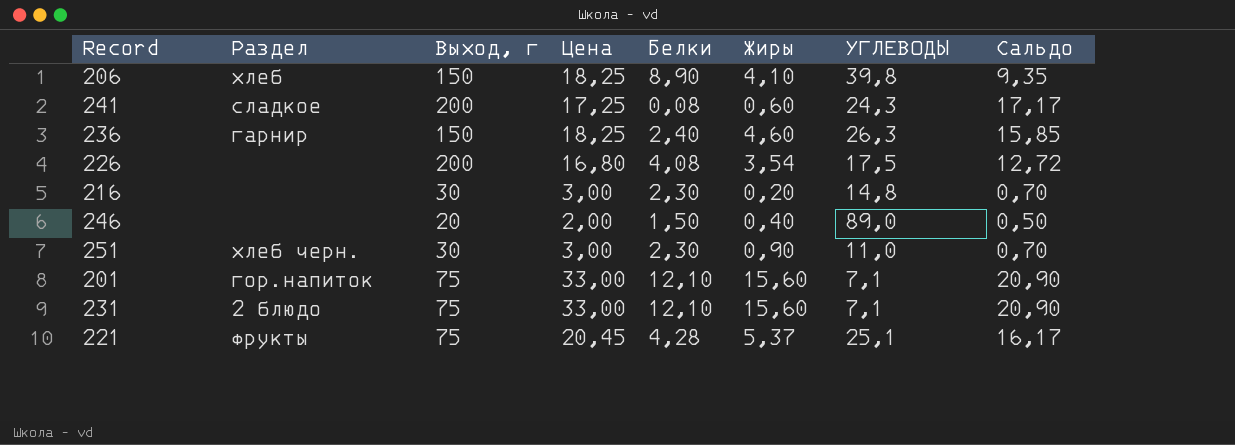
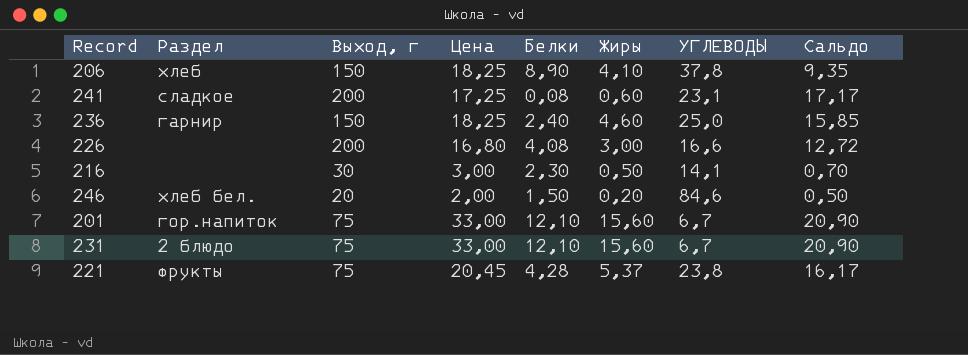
row 251: хлеб черн. | 30 | 3,00 | 2,30 | 0,90 | 11,0 | 0,70 -> none
206 | УГЛЕВОДЫ: 39,8 -> 37,8
241 | УГЛЕВОДЫ: 24,3 -> 23,1
236 | УГЛЕВОДЫ: 26,3 -> 25,0
226 | Жиры: 3,54 -> 3,00
226 | УГЛЕВОДЫ: 17,5 -> 16,6
216 | Жиры: 0,20 -> 0,50
216 | УГЛЕВОДЫ: 14,8 -> 14,1
246 | Раздел: none -> хлеб бел.
246 | Жиры: 0,40 -> 0,20
246 | УГЛЕВОДЫ: 89,0 -> 84,6
201 | УГЛЕВОДЫ: 7,1 -> 6,7
231 | УГЛЕВОДЫ: 7,1 -> 6,7
221 | УГЛЕВОДЫ: 25,1 -> 23,8

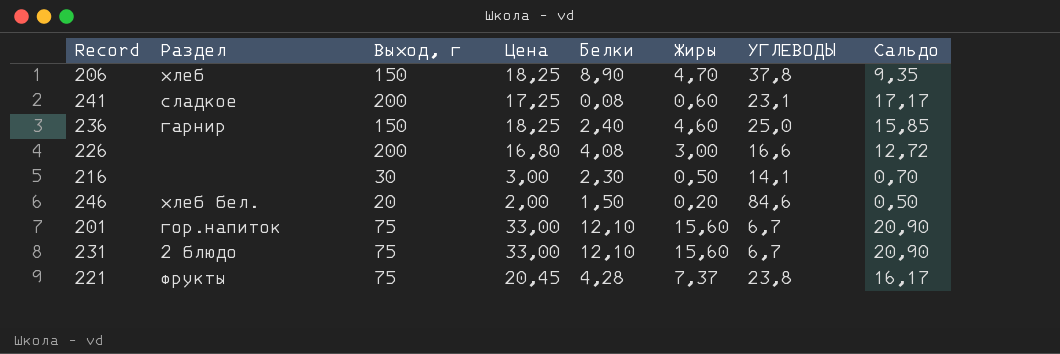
206 | Жиры: 4,10 -> 4,70
221 | Жиры: 5,37 -> 7,37

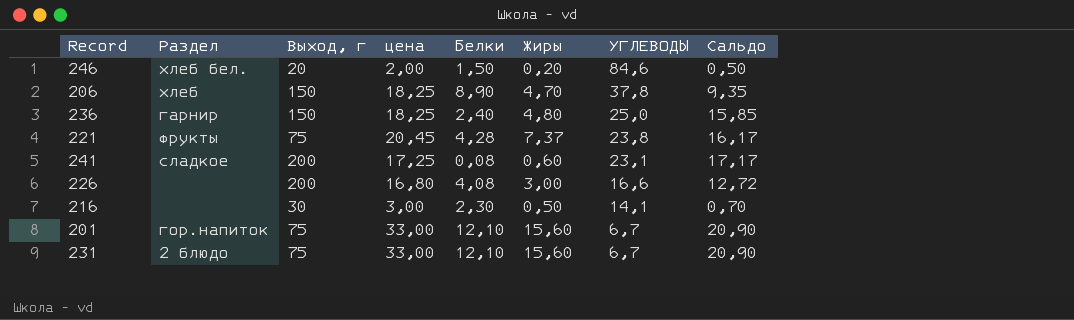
row order: none -> УГЛЕВОДЫ descending
column name: Цена -> цена
236 | Жиры: 4,60 -> 4,80

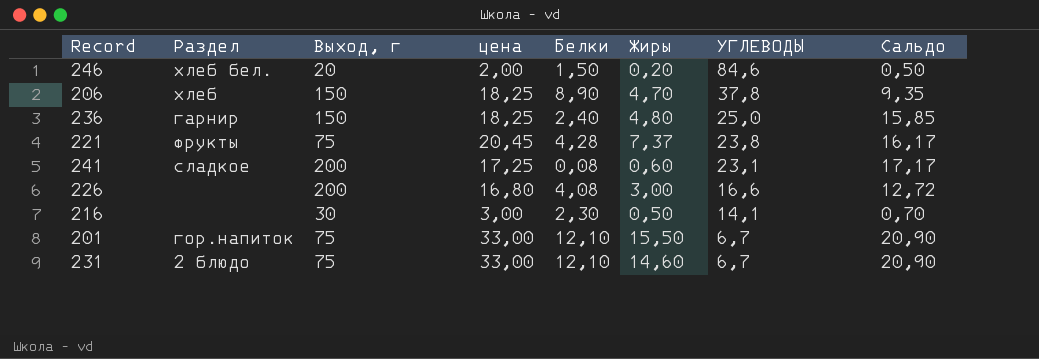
201 | Жиры: 15,60 -> 15,50
231 | Жиры: 15,60 -> 14,60

